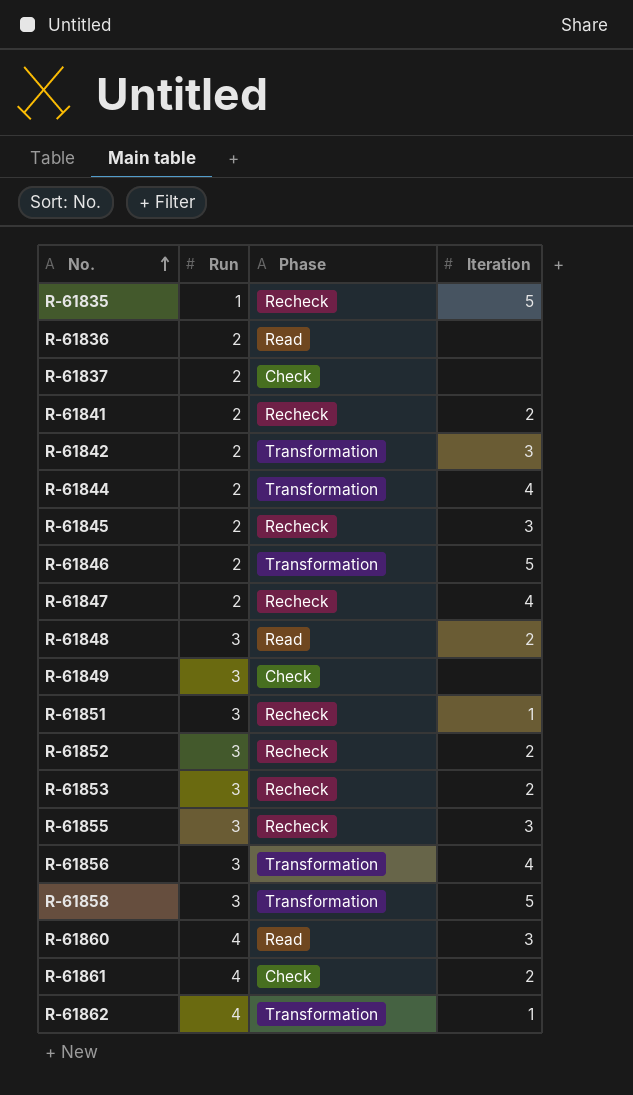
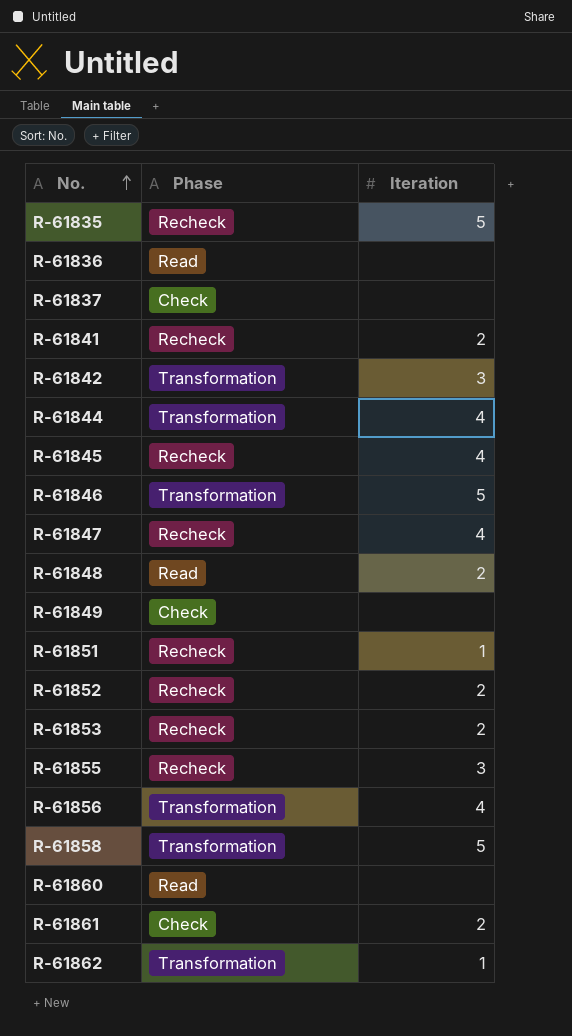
column Run | position: 2 -> none
R-61845 | Iteration: 3 -> 4
R-61860 | Iteration: 3 -> none

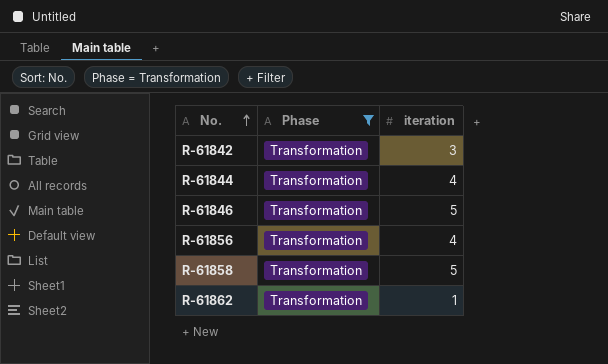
filter: none -> Phase = Transformation
column name: Iteration -> iteration

